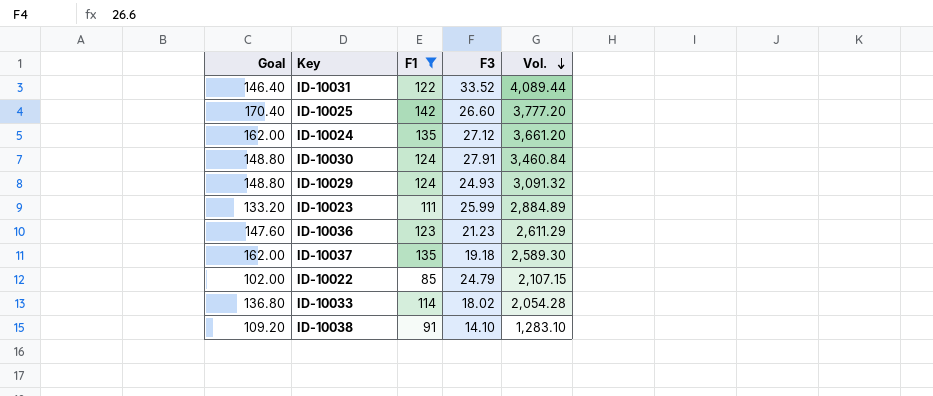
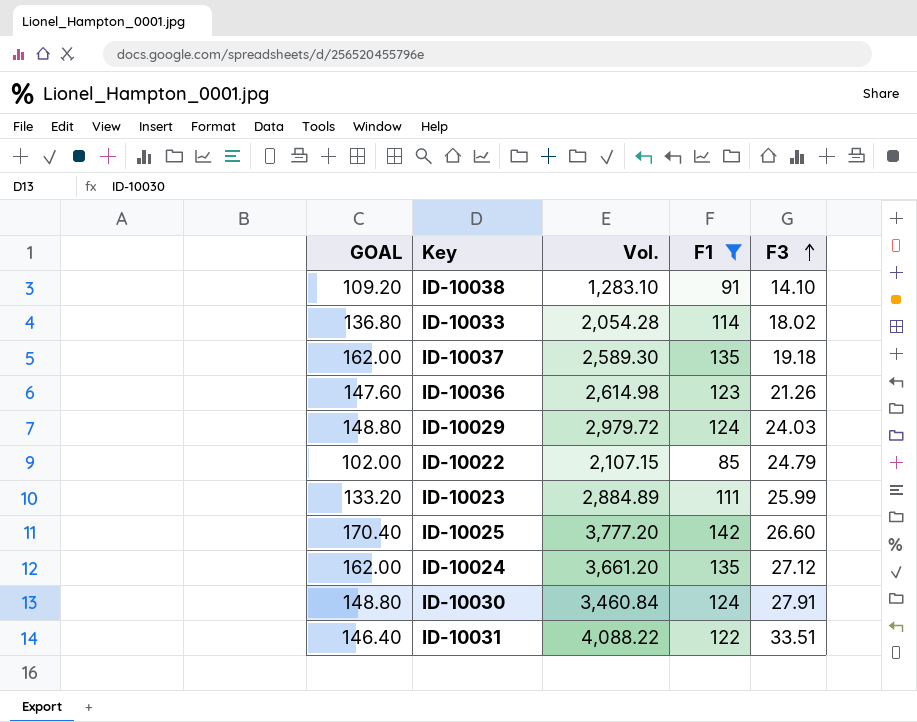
row order: Vol. descending -> F3 ascending
column name: Goal -> GOAL
column Vol. | position: 5 -> 3
ID-10036 | Vol.: 2,611.29 -> 2,614.98
ID-10036 | F3: 21.23 -> 21.26
ID-10029 | Vol.: 3,091.32 -> 2,979.72
ID-10029 | F3: 24.93 -> 24.03
ID-10031 | Vol.: 4,089.44 -> 4,088.22
ID-10031 | F3: 33.52 -> 33.51

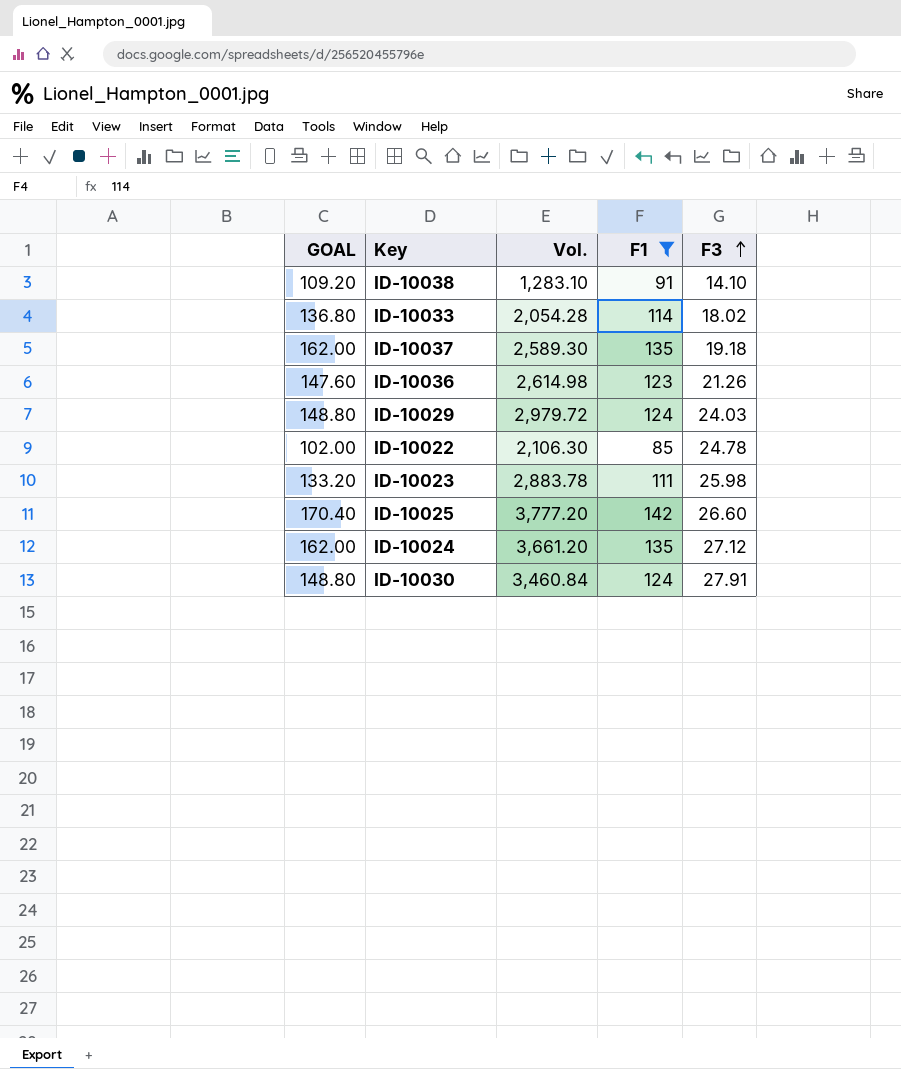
row ID-10031: 146.40 | 4,088.22 | 122 | 33.51 -> none
ID-10022 | Vol.: 2,107.15 -> 2,106.30
ID-10022 | F3: 24.79 -> 24.78
ID-10023 | Vol.: 2,884.89 -> 2,883.78
ID-10023 | F3: 25.99 -> 25.98

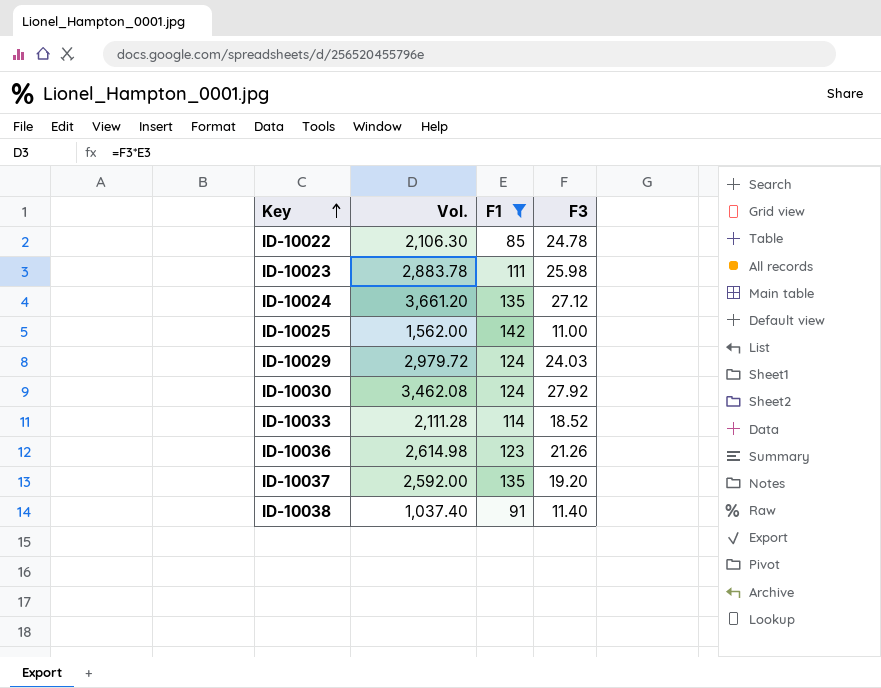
row order: F3 ascending -> Key ascending
column GOAL | formula: [F1] * 1.2 -> none
ID-10025 | Vol.: 3,777.20 -> 1,562.00
ID-10025 | F3: 26.60 -> 11.00
ID-10030 | Vol.: 3,460.84 -> 3,462.08
ID-10030 | F3: 27.91 -> 27.92
ID-10033 | Vol.: 2,054.28 -> 2,111.28
ID-10033 | F3: 18.02 -> 18.52
ID-10037 | Vol.: 2,589.30 -> 2,592.00
ID-10037 | F3: 19.18 -> 19.20
ID-10038 | Vol.: 1,283.10 -> 1,037.40
ID-10038 | F3: 14.10 -> 11.40

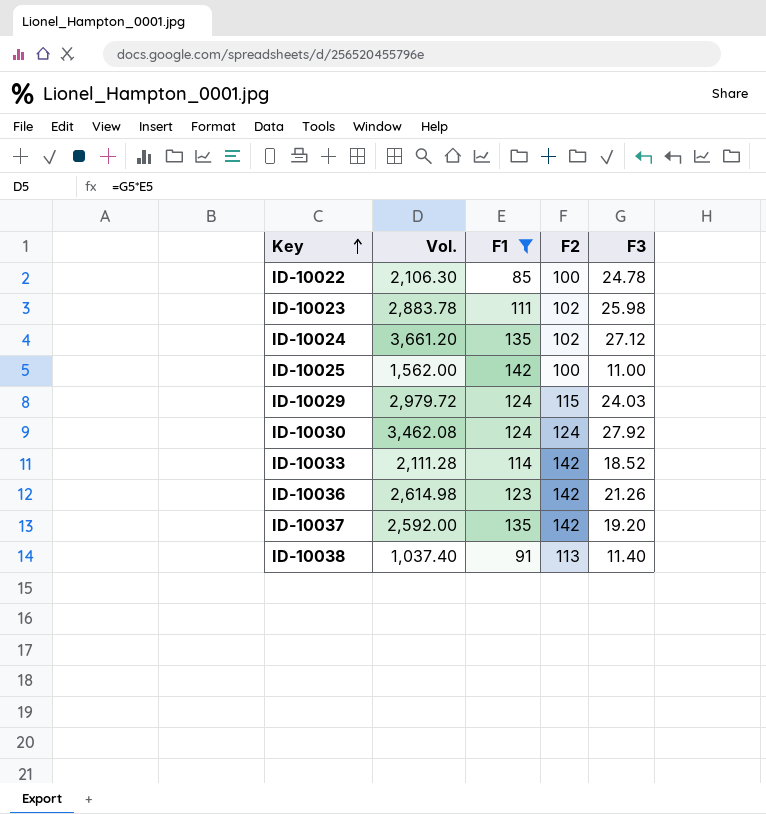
column F2 | position: none -> 4

